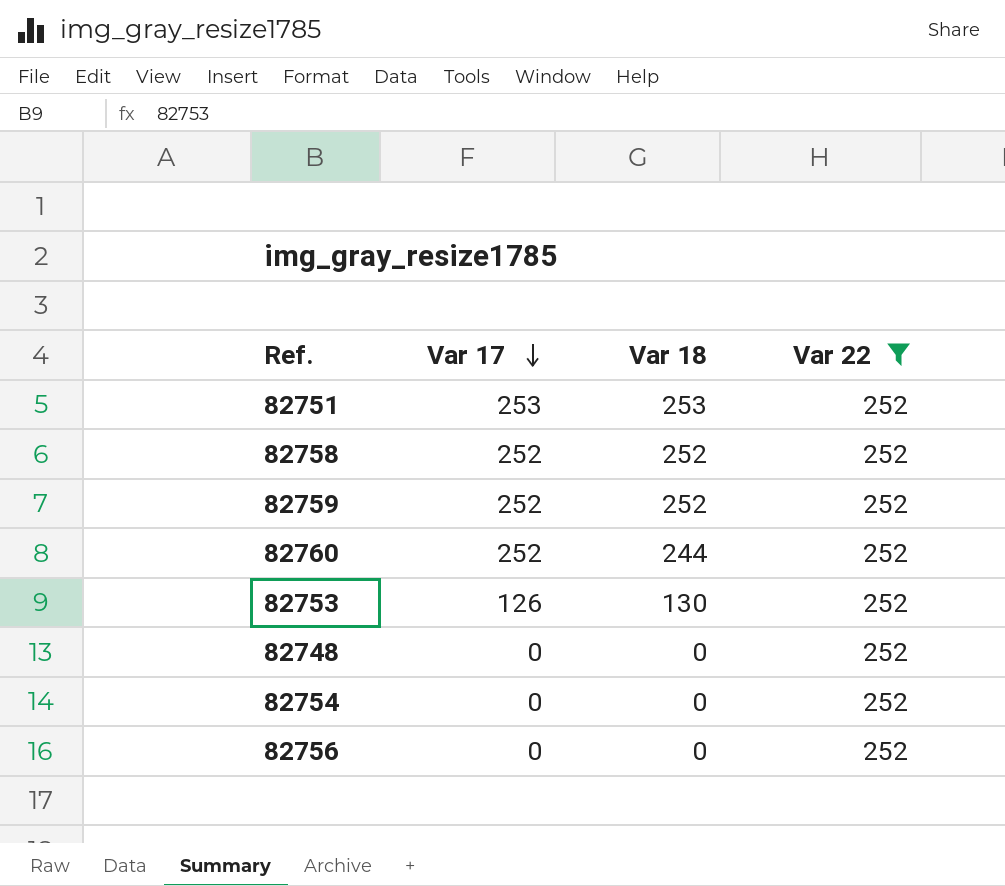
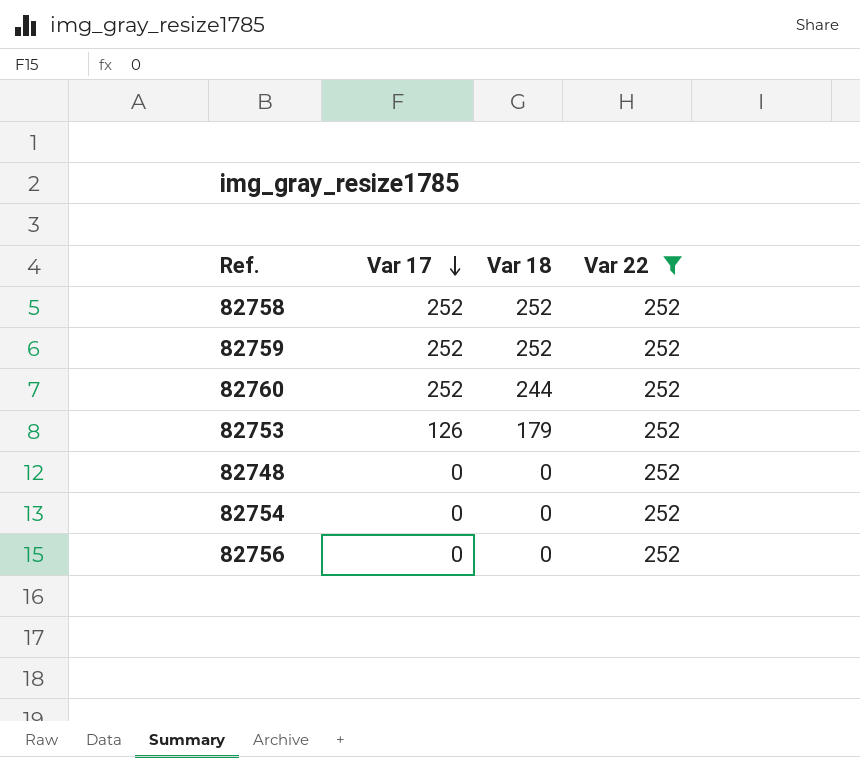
row 82751: 253 | 253 | 252 -> none
82753 | Var 18: 130 -> 179

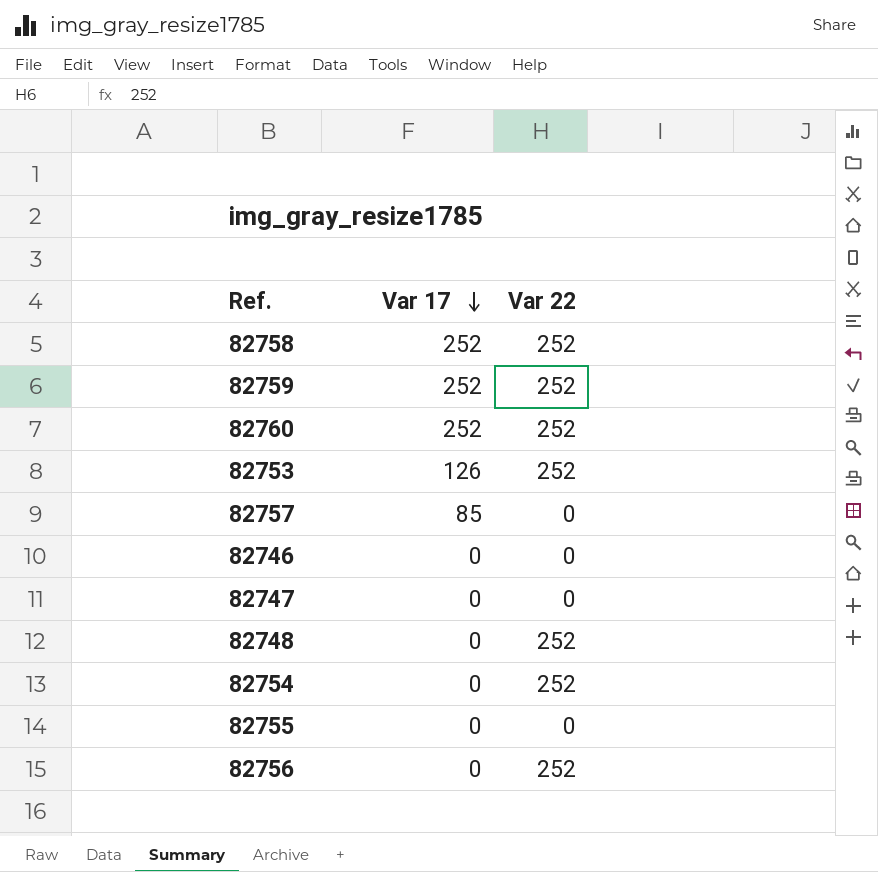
filter: Var 22 = 252 -> none
column Var 18 | position: 3 -> none

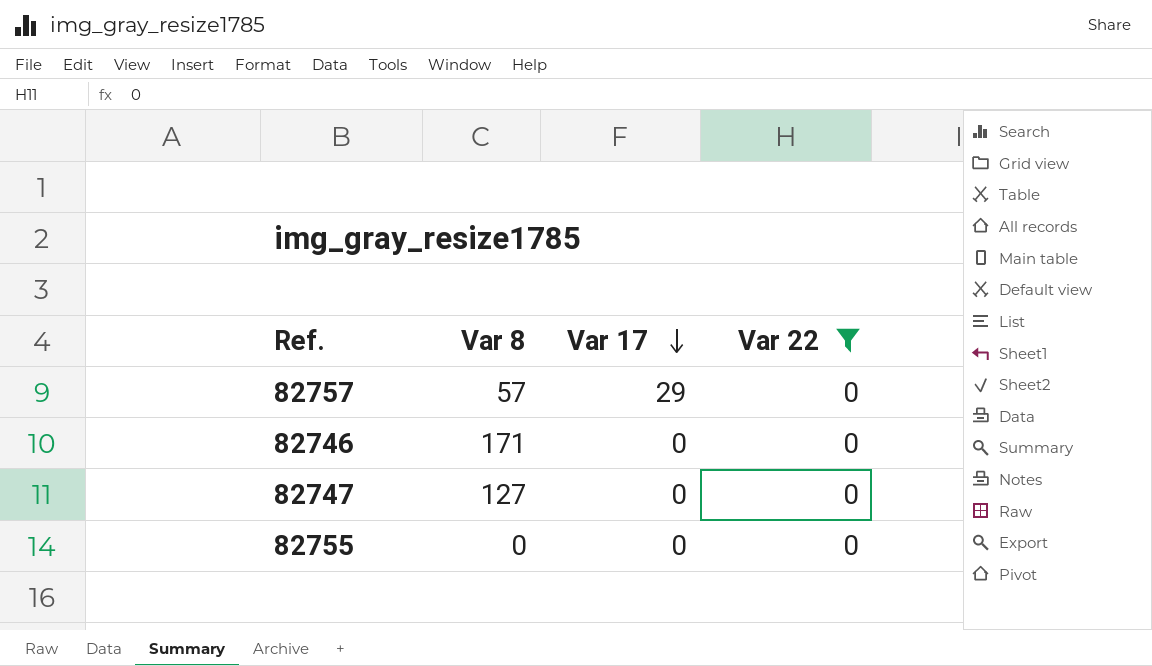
filter: none -> Var 22 = 0
column Var 8 | position: none -> 2
82757 | Var 17: 85 -> 29

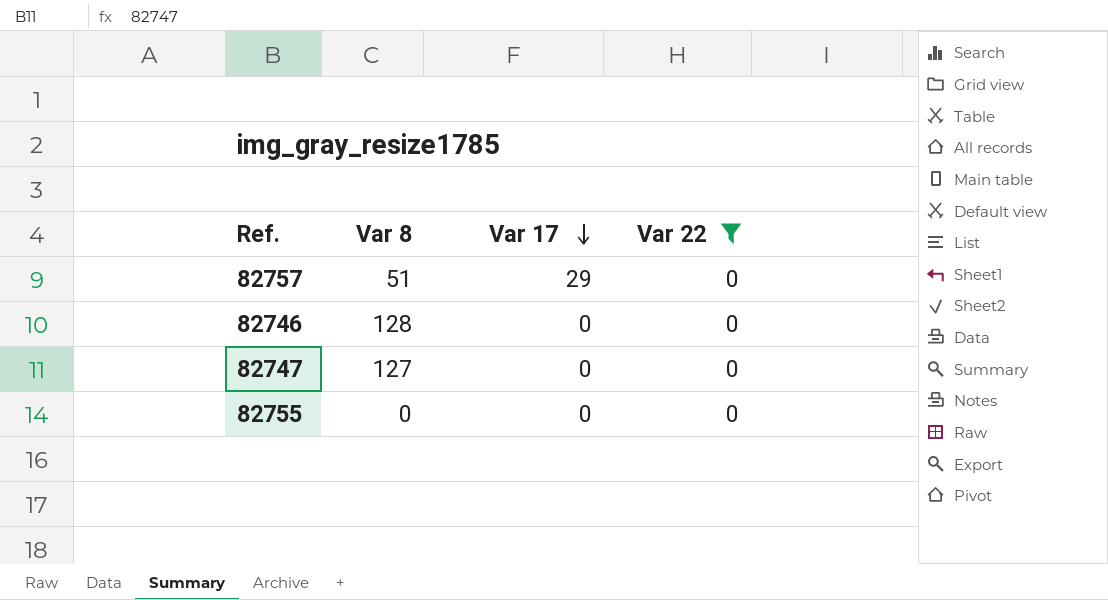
82757 | Var 8: 57 -> 51
82746 | Var 8: 171 -> 128

